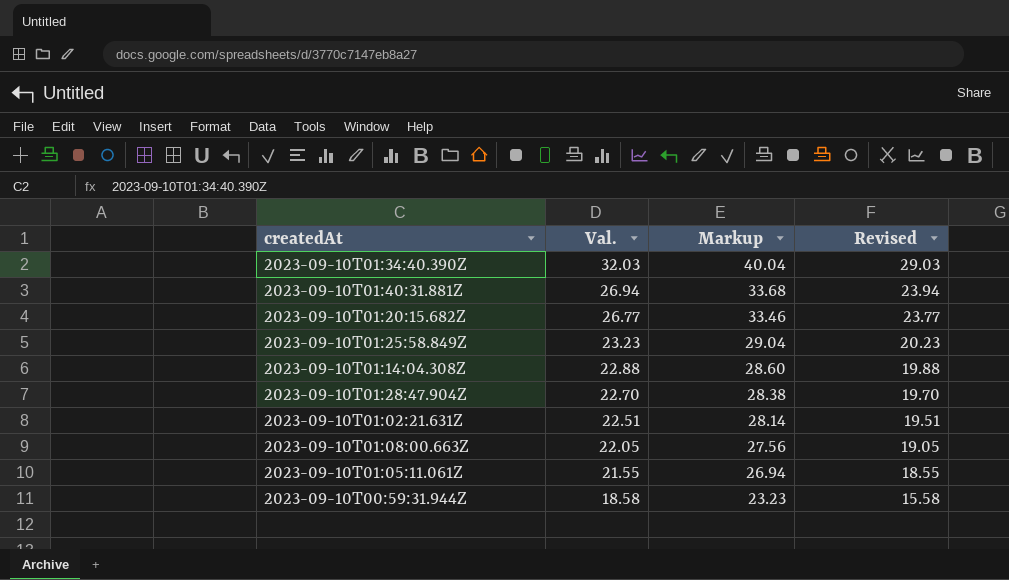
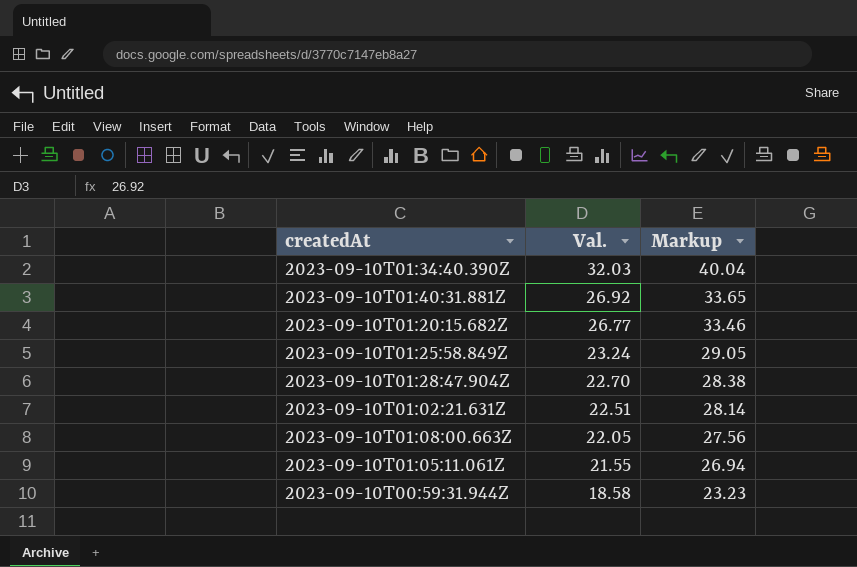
column Revised | formula: [Val.] - 3 -> none
row 2023-09-10T01:14:04.308Z: 22.88 | 28.60 | 19.88 -> none
2023-09-10T01:40:31.881Z | Val.: 26.94 -> 26.92
2023-09-10T01:40:31.881Z | Markup: 33.68 -> 33.65
2023-09-10T01:25:58.849Z | Val.: 23.23 -> 23.24
2023-09-10T01:25:58.849Z | Markup: 29.04 -> 29.05

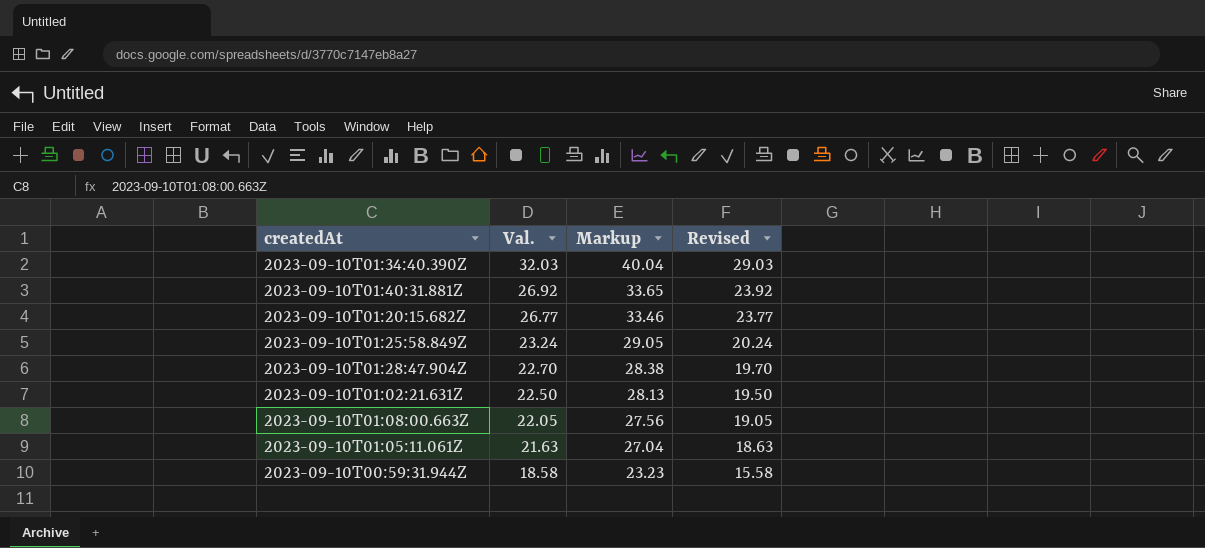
column Revised | formula: none -> [Val.] - 3
2023-09-10T01:02:21.631Z | Val.: 22.51 -> 22.50
2023-09-10T01:02:21.631Z | Markup: 28.14 -> 28.13
2023-09-10T01:05:11.061Z | Val.: 21.55 -> 21.63
2023-09-10T01:05:11.061Z | Markup: 26.94 -> 27.04

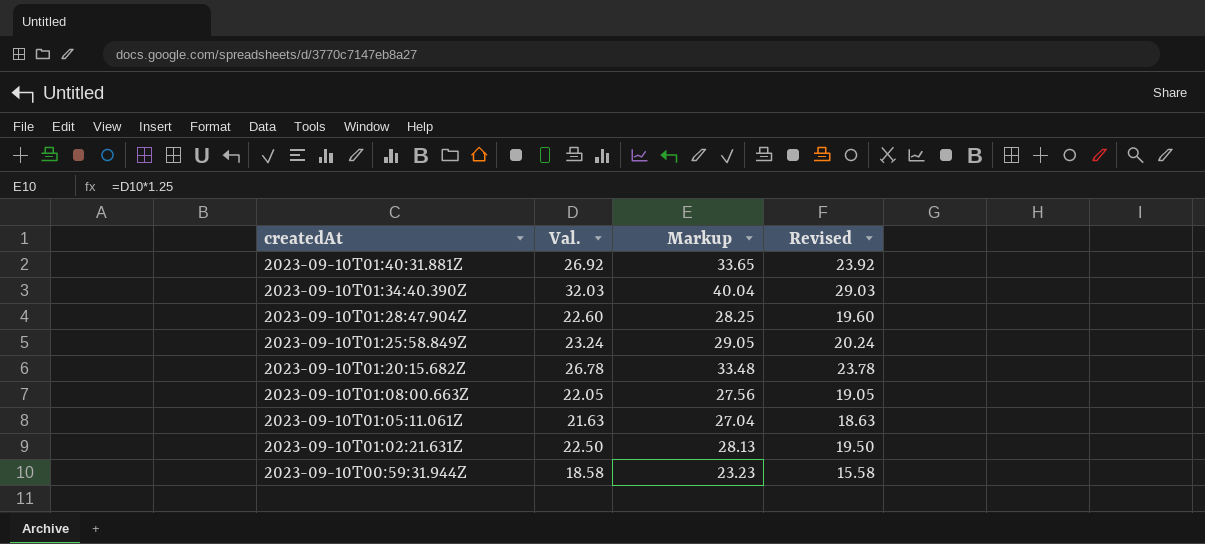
row order: Val. descending -> createdAt descending
2023-09-10T01:28:47.904Z | Val.: 22.70 -> 22.60
2023-09-10T01:28:47.904Z | Markup: 28.38 -> 28.25
2023-09-10T01:28:47.904Z | Revised: 19.70 -> 19.60
2023-09-10T01:20:15.682Z | Val.: 26.77 -> 26.78
2023-09-10T01:20:15.682Z | Markup: 33.46 -> 33.48
2023-09-10T01:20:15.682Z | Revised: 23.77 -> 23.78

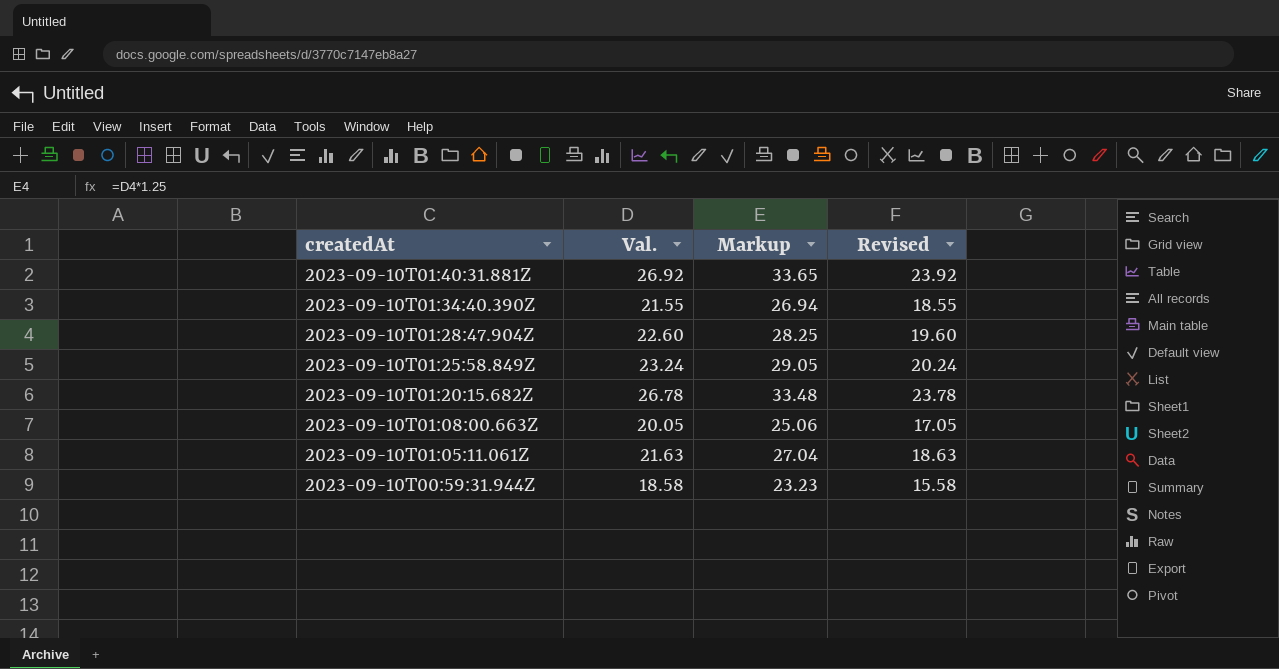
row 2023-09-10T01:02:21.631Z: 22.50 | 28.13 | 19.50 -> none
2023-09-10T01:34:40.390Z | Val.: 32.03 -> 21.55
2023-09-10T01:34:40.390Z | Markup: 40.04 -> 26.94
2023-09-10T01:34:40.390Z | Revised: 29.03 -> 18.55
2023-09-10T01:08:00.663Z | Val.: 22.05 -> 20.05
2023-09-10T01:08:00.663Z | Markup: 27.56 -> 25.06
2023-09-10T01:08:00.663Z | Revised: 19.05 -> 17.05

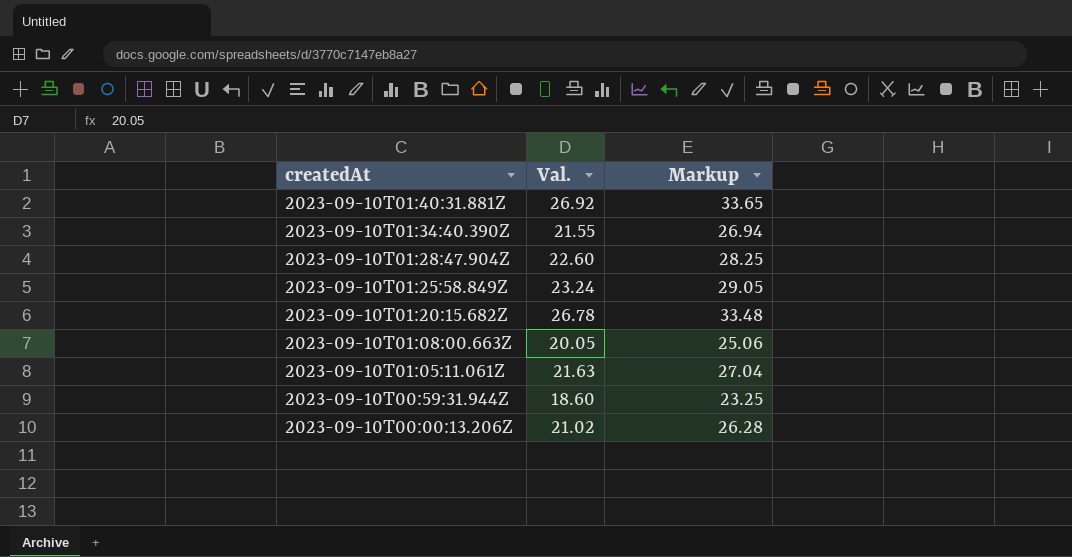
column Revised | formula: [Val.] - 3 -> none
2023-09-10T00:59:31.944Z | Val.: 18.58 -> 18.60
2023-09-10T00:59:31.944Z | Markup: 23.23 -> 23.25
row 2023-09-10T00:00:13.206Z: none -> 21.02 | 26.28

